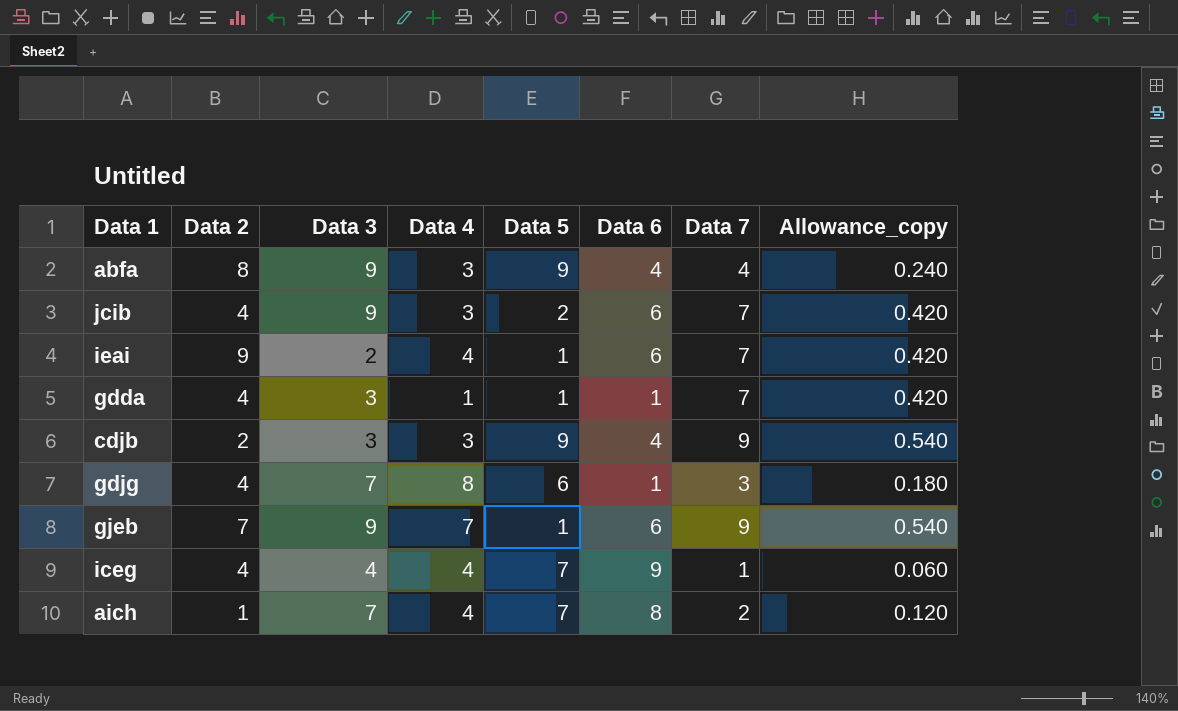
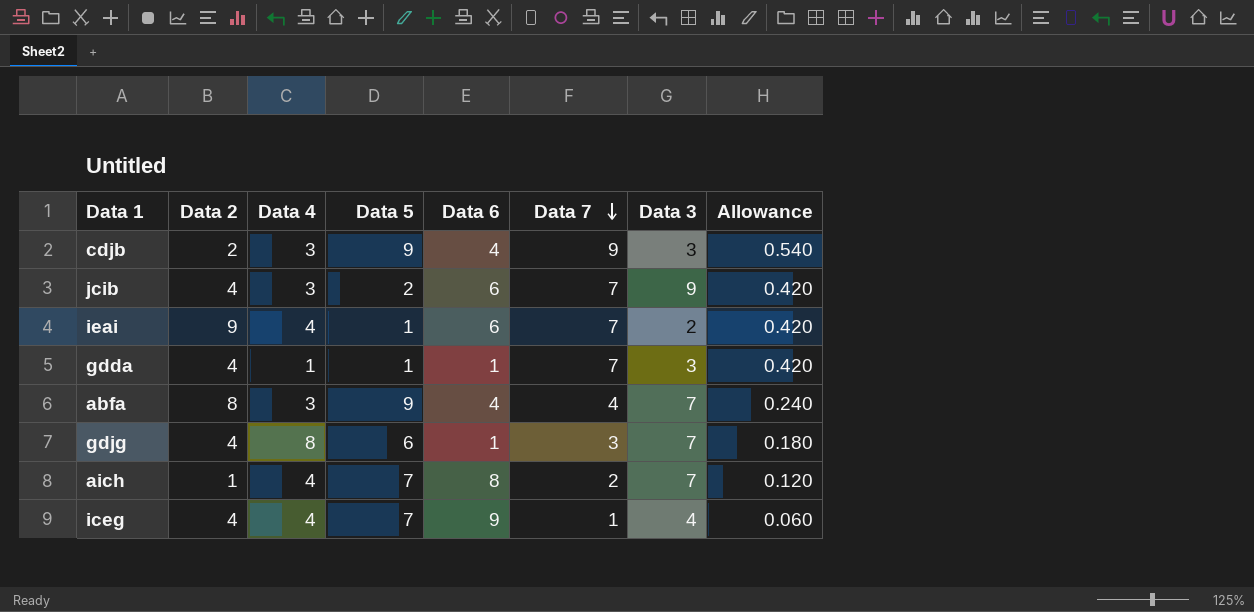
row order: none -> Data 7 descending
column Data 3 | position: 3 -> 7
column name: Allowance_copy -> Allowance
row gjeb: 7 | 9 | 7 | 1 | 6 | 9 | 0.540 -> none
abfa | Data 3: 9 -> 7

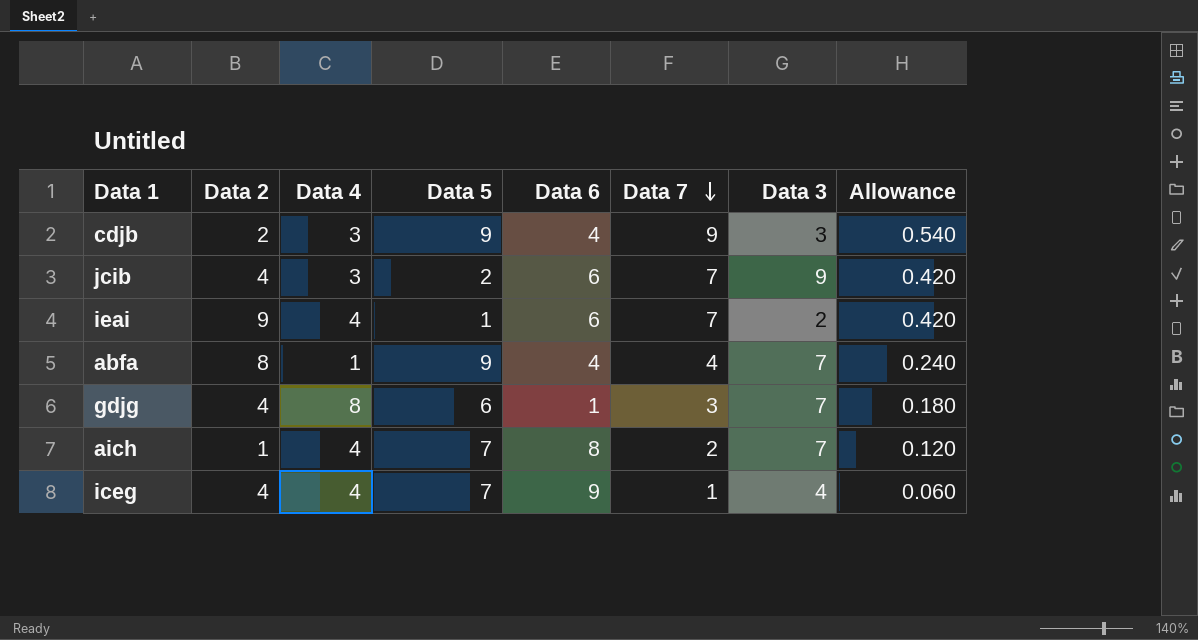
row gdda: 4 | 1 | 1 | 1 | 7 | 3 | 0.420 -> none
abfa | Data 4: 3 -> 1

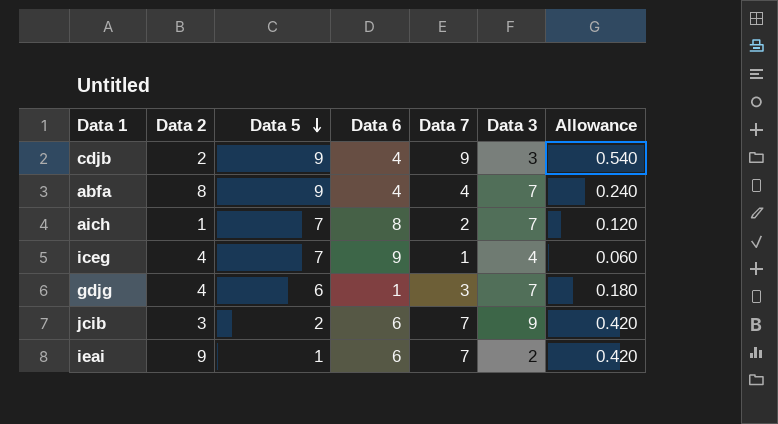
row order: Data 7 descending -> Data 5 descending
column Data 4 | position: 3 -> none
jcib | Data 2: 4 -> 3

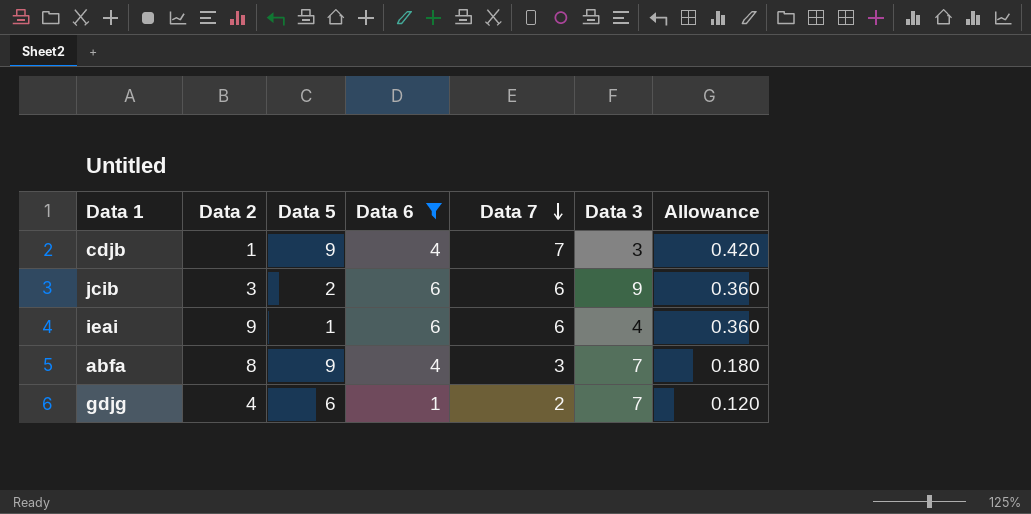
filter: none -> Data 6 <= 6
row order: Data 5 descending -> Data 7 descending
cdjb | Data 2: 2 -> 1
cdjb | Data 7: 9 -> 7
cdjb | Allowance: 0.540 -> 0.420
jcib | Data 7: 7 -> 6
jcib | Allowance: 0.420 -> 0.360
ieai | Data 7: 7 -> 6
ieai | Data 3: 2 -> 4
ieai | Allowance: 0.420 -> 0.360
abfa | Data 7: 4 -> 3
abfa | Allowance: 0.240 -> 0.180
gdjg | Data 7: 3 -> 2
gdjg | Allowance: 0.180 -> 0.120

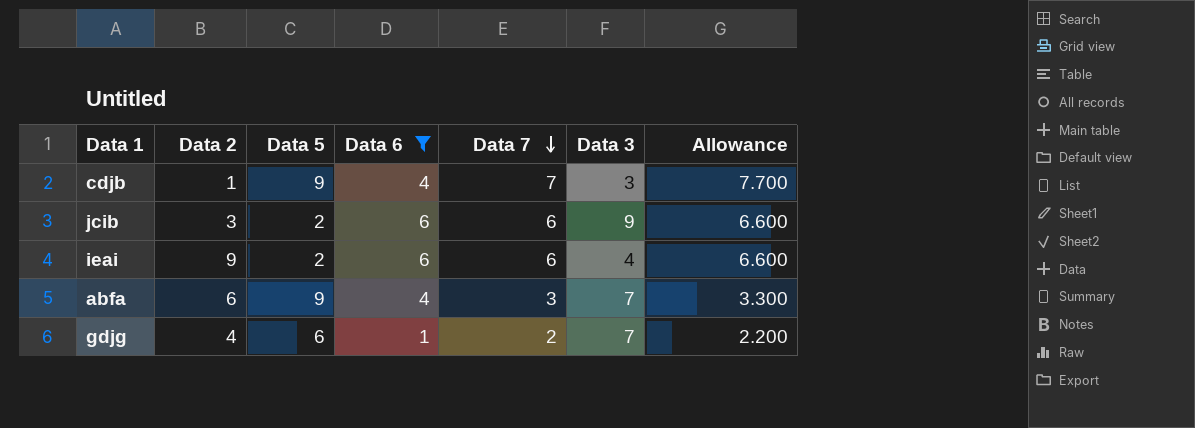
column Allowance | formula: [Data 7] * 0.06 -> [Data 7] * 1.1
ieai | Data 5: 1 -> 2
abfa | Data 2: 8 -> 6

